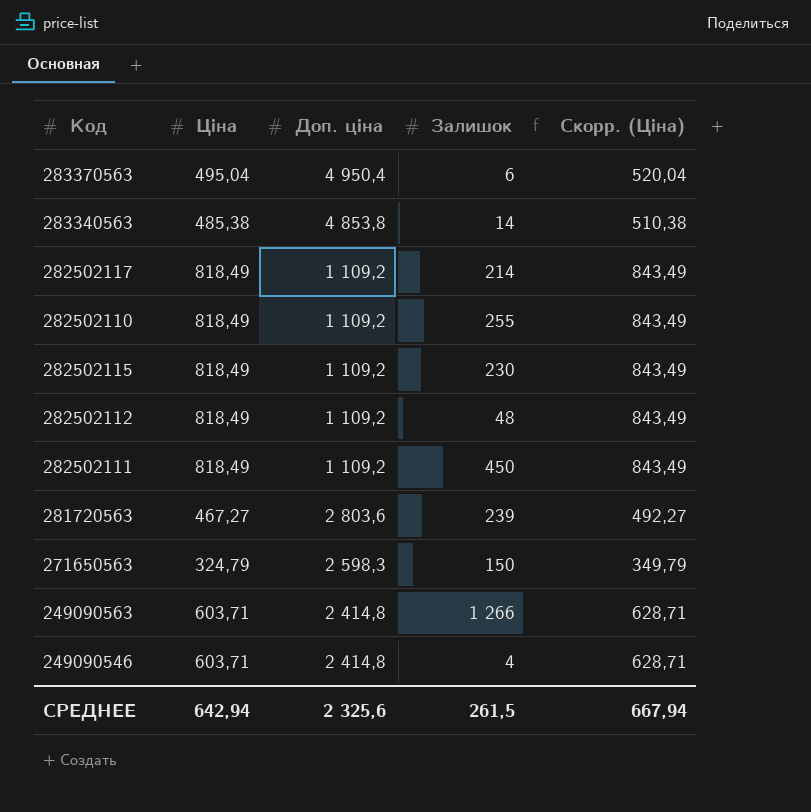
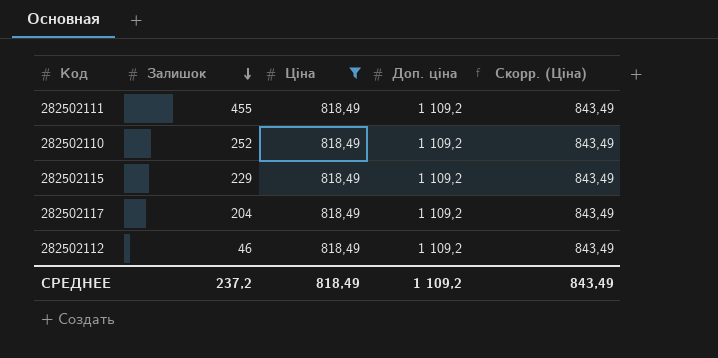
filter: none -> Ціна = 818,49
row order: none -> Залишок descending
column Залишок | position: 4 -> 2
282502111 | Залишок: 450 -> 455
282502110 | Залишок: 255 -> 252
282502115 | Залишок: 230 -> 229
282502117 | Залишок: 214 -> 204
282502112 | Залишок: 48 -> 46
СРЕДНЕЕ | Залишок: 261,5 -> 237,2
СРЕДНЕЕ | Ціна: 642,94 -> 818,49
СРЕДНЕЕ | Доп. ціна: 2 325,6 -> 1 109,2
СРЕДНЕЕ | Скорр. (Ціна): 667,94 -> 843,49

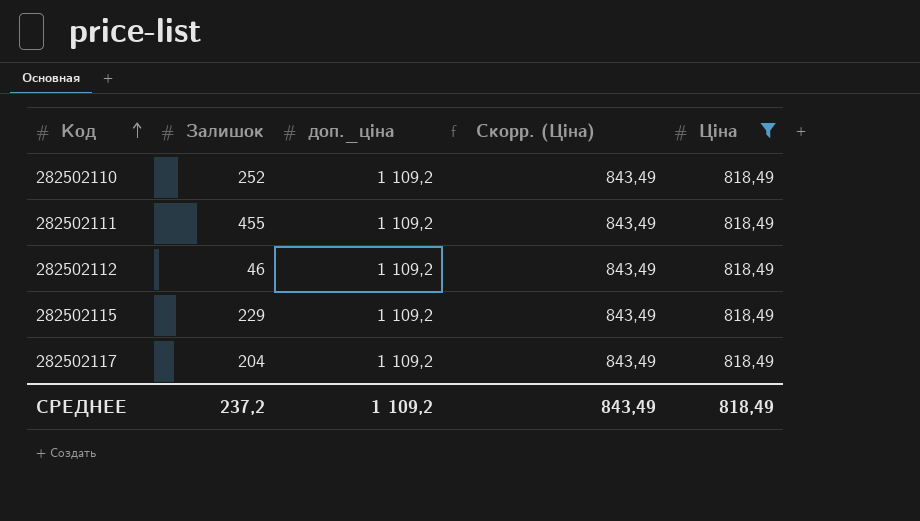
row order: Залишок descending -> Код ascending
column name: Доп. ціна -> доп._ціна
column Ціна | position: 3 -> 5

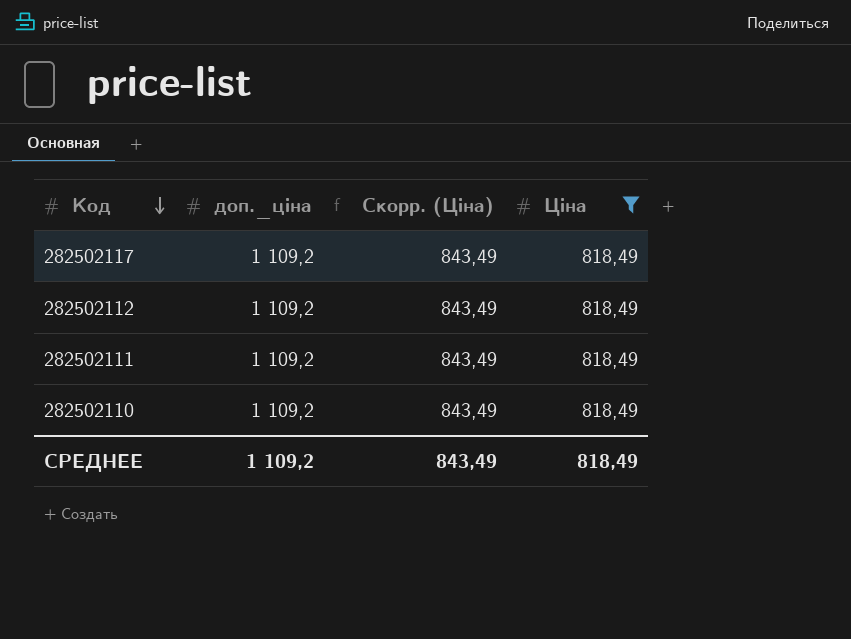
row order: Код ascending -> Код descending
column Залишок | position: 2 -> none
row 282502115: 229 | 1 109,2 | 843,49 | 818,49 -> none

